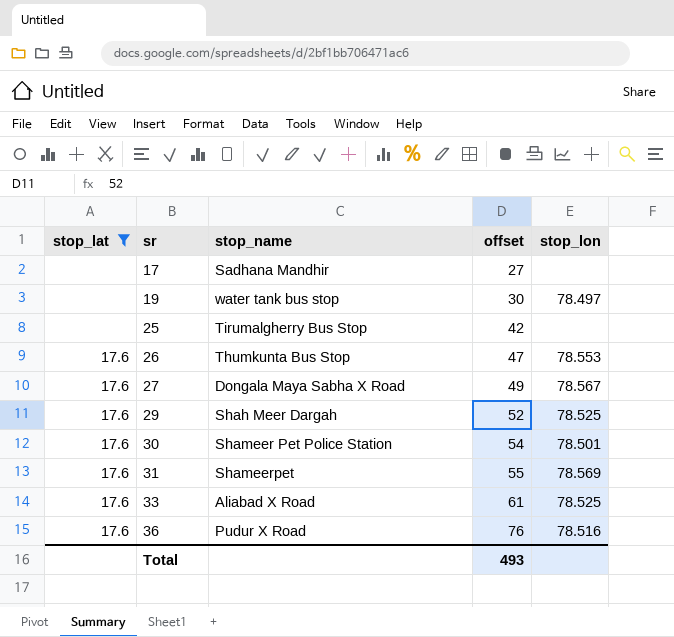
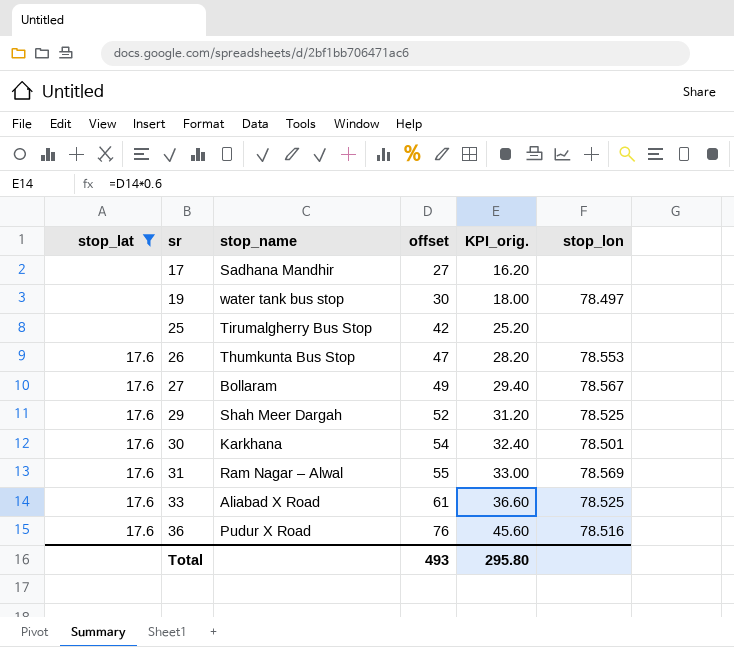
column KPI_orig. | formula: none -> [offset] * 0.6
27 | stop_name: Dongala Maya Sabha X Road -> Bollaram
30 | stop_name: Shameer Pet Police Station -> Karkhana
31 | stop_name: Shameerpet -> Ram Nagar – Alwal

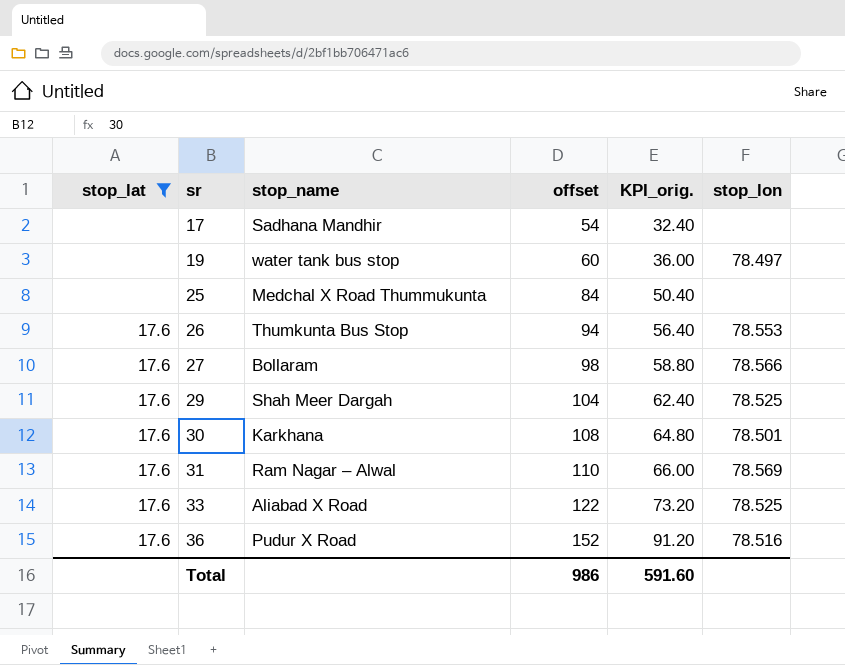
17 | offset: 27 -> 54
17 | KPI_orig.: 16.20 -> 32.40
19 | offset: 30 -> 60
19 | KPI_orig.: 18.00 -> 36.00
25 | stop_name: Tirumalgherry Bus Stop -> Medchal X Road Thummukunta
25 | offset: 42 -> 84
25 | KPI_orig.: 25.20 -> 50.40
26 | offset: 47 -> 94
26 | KPI_orig.: 28.20 -> 56.40
27 | offset: 49 -> 98
27 | KPI_orig.: 29.40 -> 58.80
27 | stop_lon: 78.567 -> 78.566
29 | offset: 52 -> 104
29 | KPI_orig.: 31.20 -> 62.40
30 | offset: 54 -> 108
30 | KPI_orig.: 32.40 -> 64.80
31 | offset: 55 -> 110
31 | KPI_orig.: 33.00 -> 66.00
33 | offset: 61 -> 122
33 | KPI_orig.: 36.60 -> 73.20
36 | offset: 76 -> 152
36 | KPI_orig.: 45.60 -> 91.20
Total | offset: 493 -> 986
Total | KPI_orig.: 295.80 -> 591.60

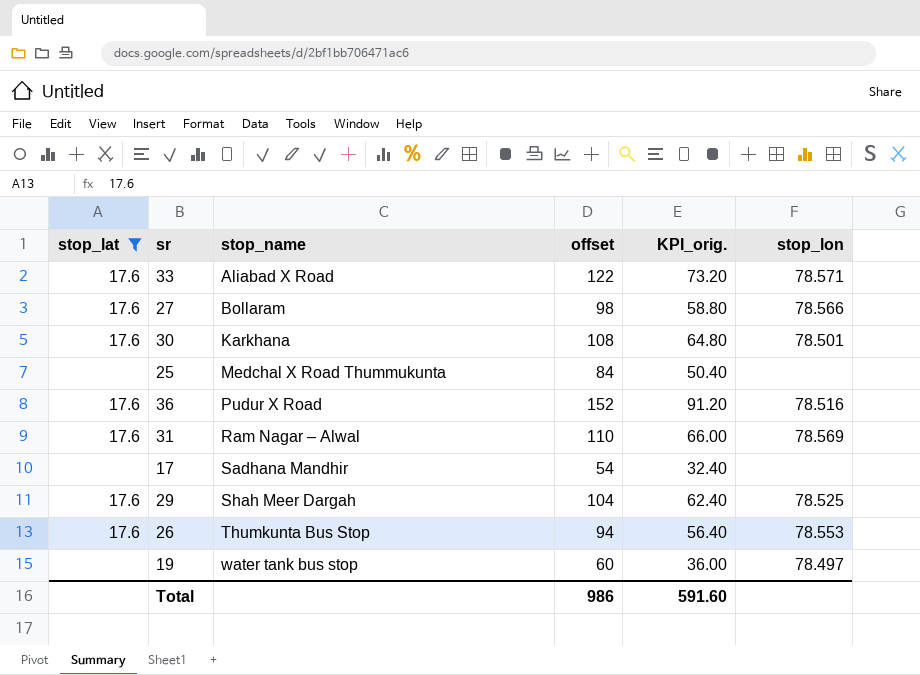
row order: sr ascending -> stop_name ascending
33 | stop_lon: 78.525 -> 78.571

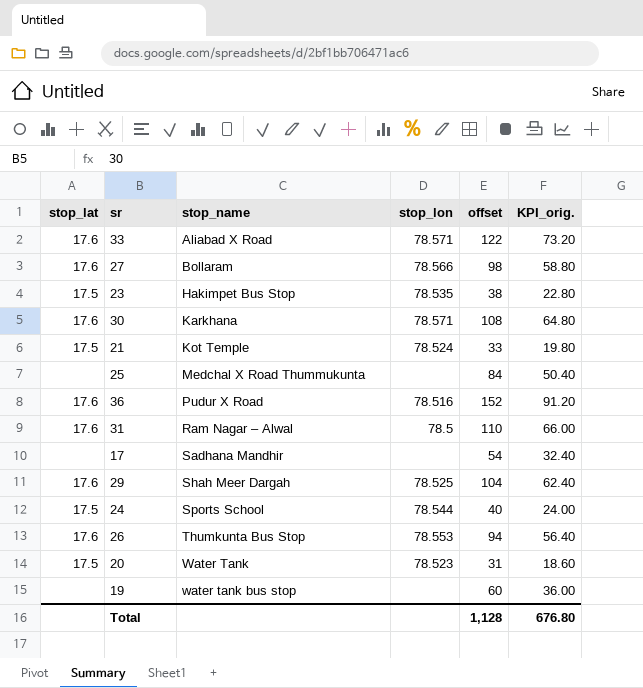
filter: stop_lat != 17.5 -> none
column stop_lon | position: 6 -> 4
30 | stop_lon: 78.501 -> 78.571
31 | stop_lon: 78.569 -> 78.5
19 | stop_lon: 78.497 -> none
Total | offset: 986 -> 1,128
Total | KPI_orig.: 591.60 -> 676.80

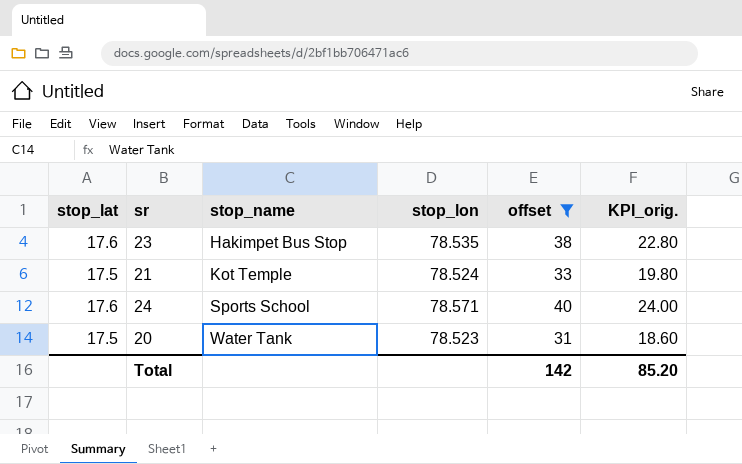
filter: none -> offset <= 40
23 | stop_lat: 17.5 -> 17.6
24 | stop_lat: 17.5 -> 17.6
24 | stop_lon: 78.544 -> 78.571
Total | offset: 1,128 -> 142
Total | KPI_orig.: 676.80 -> 85.20

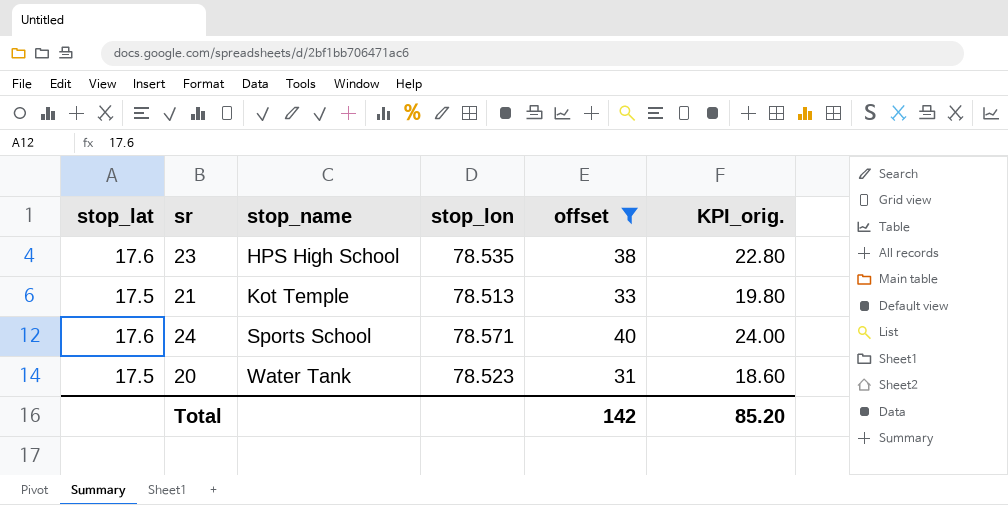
23 | stop_name: Hakimpet Bus Stop -> HPS High School
21 | stop_lon: 78.524 -> 78.513

